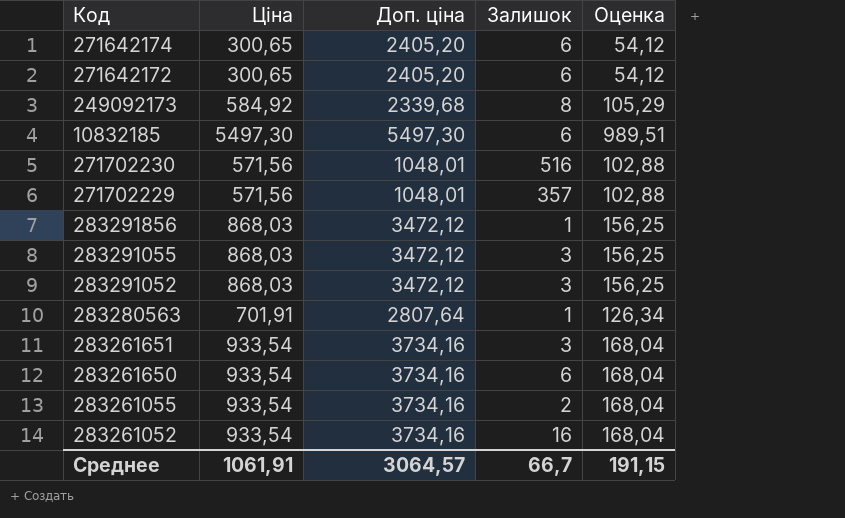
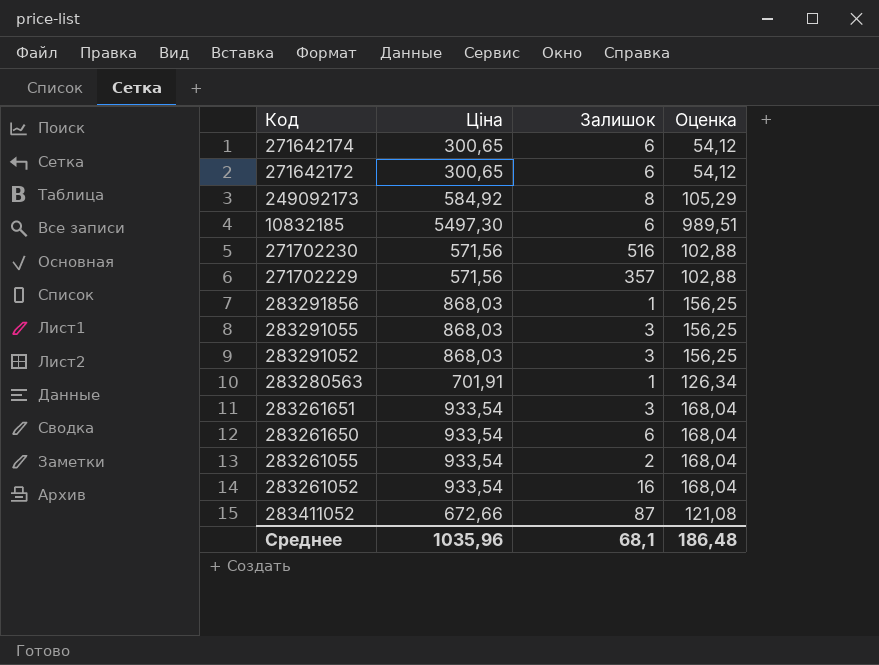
column Доп. ціна | position: 3 -> none
row 283411052: none -> 672,66 | 87 | 121,08
Среднее | Ціна: 1061,91 -> 1035,96
Среднее | Залишок: 66,7 -> 68,1
Среднее | Оценка: 191,15 -> 186,48

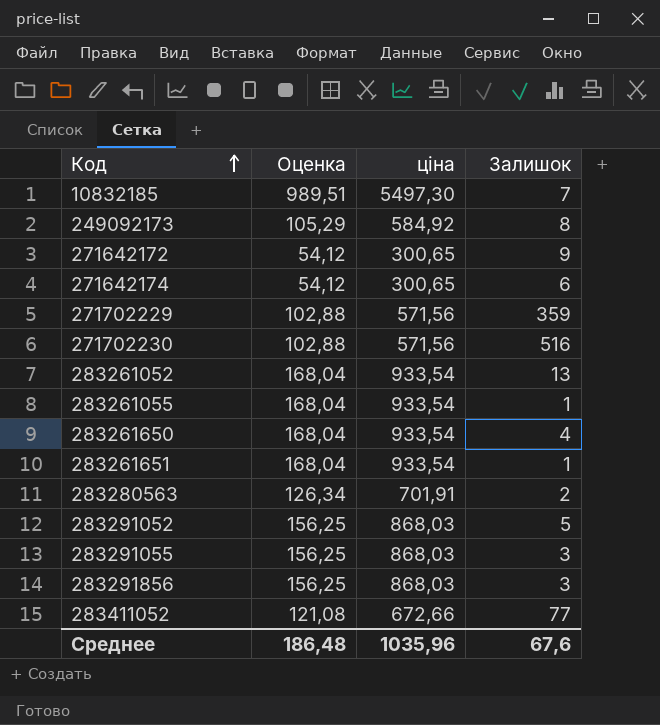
row order: none -> Код ascending
column Оценка | position: 4 -> 2
column name: Ціна -> ціна
10832185 | Залишок: 6 -> 7
271642172 | Залишок: 6 -> 9
271702229 | Залишок: 357 -> 359
283261052 | Залишок: 16 -> 13
283261055 | Залишок: 2 -> 1
283261650 | Залишок: 6 -> 4
283261651 | Залишок: 3 -> 1
283280563 | Залишок: 1 -> 2
283291052 | Залишок: 3 -> 5
283291856 | Залишок: 1 -> 3
283411052 | Залишок: 87 -> 77
Среднее | Залишок: 68,1 -> 67,6

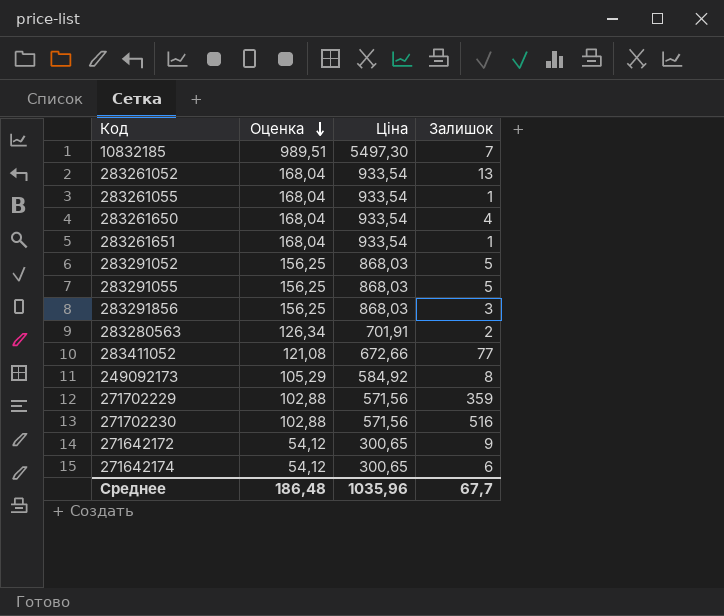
row order: Код ascending -> Оценка descending
column name: ціна -> Ціна
283291055 | Залишок: 3 -> 5
Среднее | Залишок: 67,6 -> 67,7

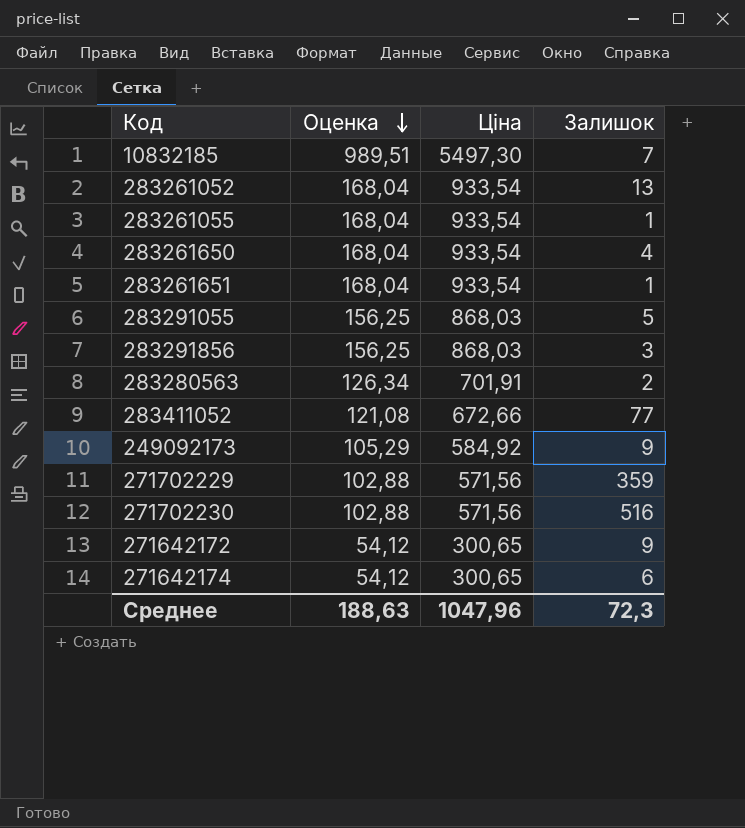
row 283291052: 156,25 | 868,03 | 5 -> none
249092173 | Залишок: 8 -> 9
Среднее | Оценка: 186,48 -> 188,63
Среднее | Ціна: 1035,96 -> 1047,96
Среднее | Залишок: 67,7 -> 72,3

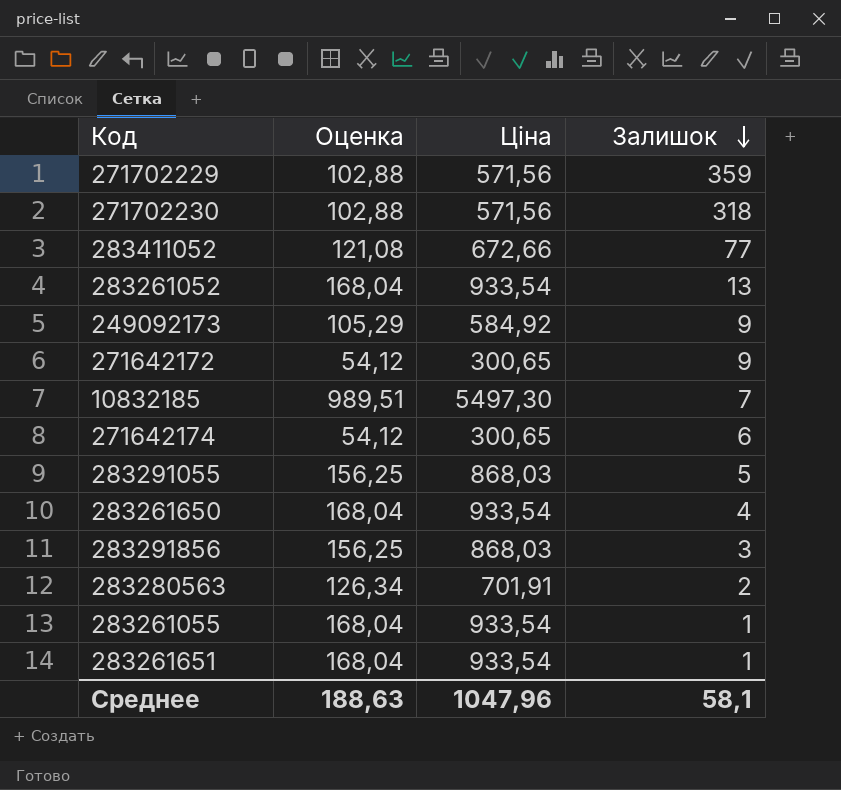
row order: Оценка descending -> Залишок descending
271702230 | Залишок: 516 -> 318
Среднее | Залишок: 72,3 -> 58,1

